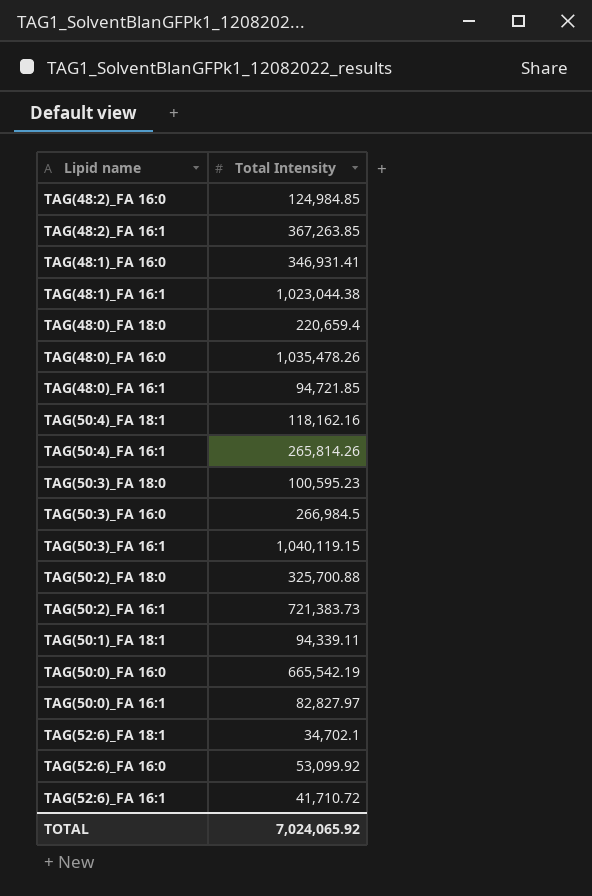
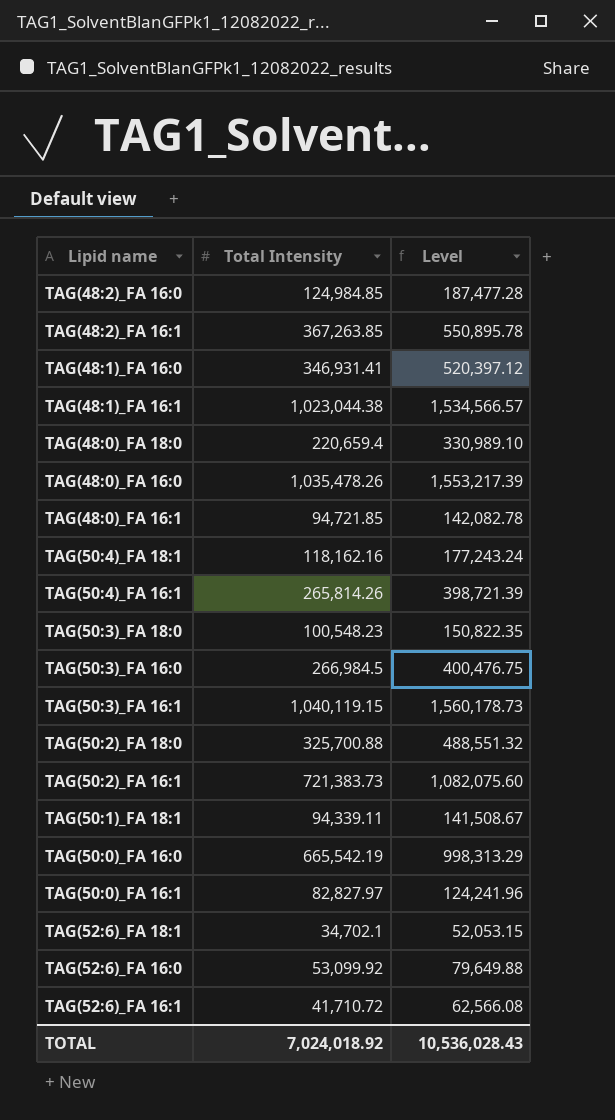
column Level | formula: none -> [Total Intensity] * 1.5
TAG(50:3)_FA 18:0 | Total Intensity: 100,595.23 -> 100,548.23
TOTAL | Total Intensity: 7,024,065.92 -> 7,024,018.92

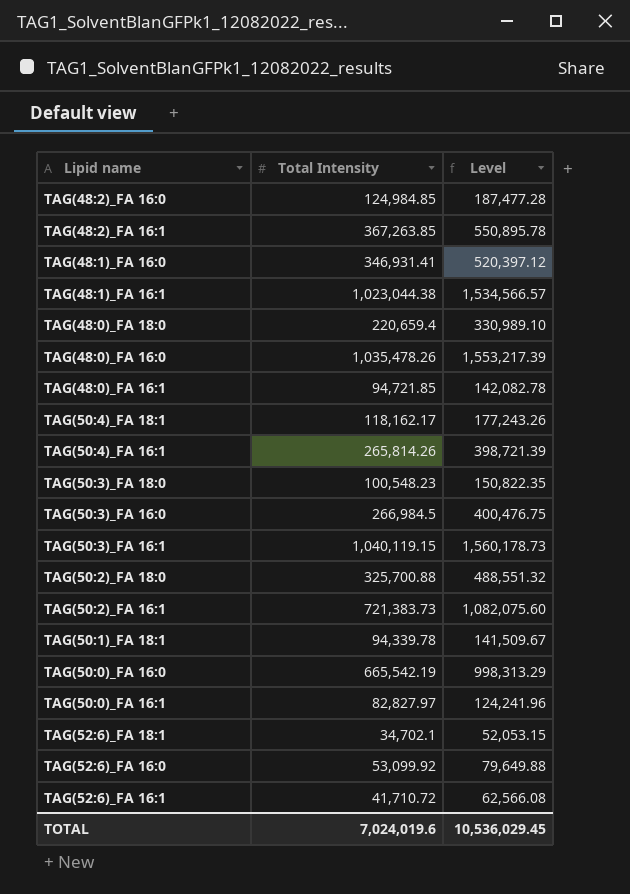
TAG(50:4)_FA 18:1 | Total Intensity: 118,162.16 -> 118,162.17
TAG(50:4)_FA 18:1 | Level: 177,243.24 -> 177,243.26
TAG(50:1)_FA 18:1 | Total Intensity: 94,339.11 -> 94,339.78
TAG(50:1)_FA 18:1 | Level: 141,508.67 -> 141,509.67
TOTAL | Total Intensity: 7,024,018.92 -> 7,024,019.6
TOTAL | Level: 10,536,028.43 -> 10,536,029.45

